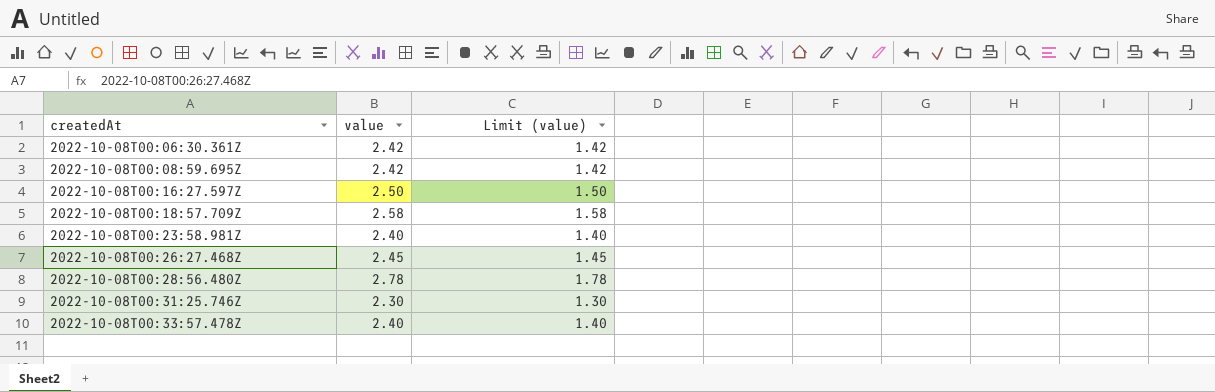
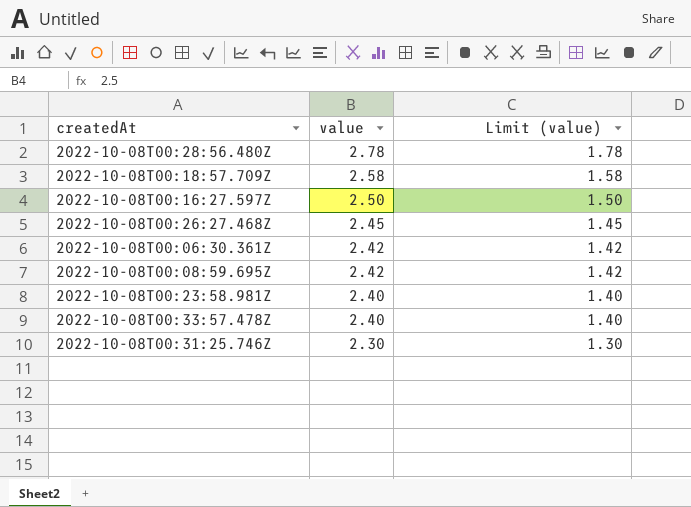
row order: createdAt ascending -> value descending

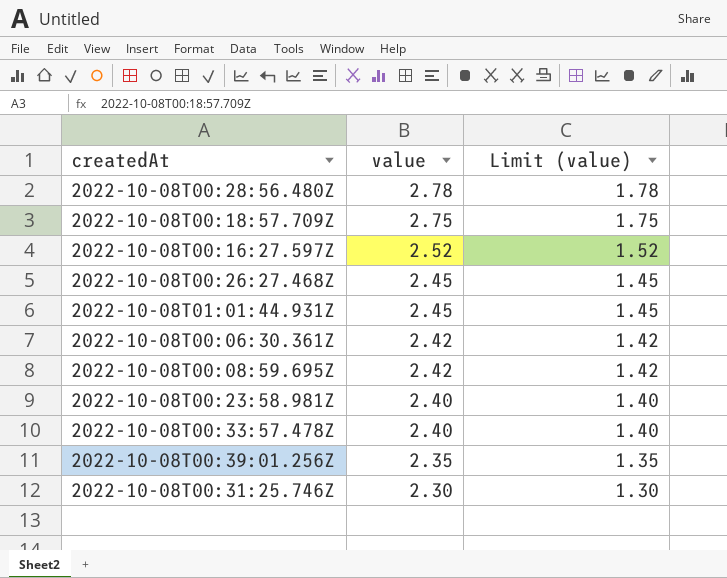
2022-10-08T00:18:57.709Z | value: 2.58 -> 2.75
2022-10-08T00:18:57.709Z | Limit (value): 1.58 -> 1.75
2022-10-08T00:16:27.597Z | value: 2.50 -> 2.52
2022-10-08T00:16:27.597Z | Limit (value): 1.50 -> 1.52
row 2022-10-08T01:01:44.931Z: none -> 2.45 | 1.45
row 2022-10-08T00:39:01.256Z: none -> 2.35 | 1.35

